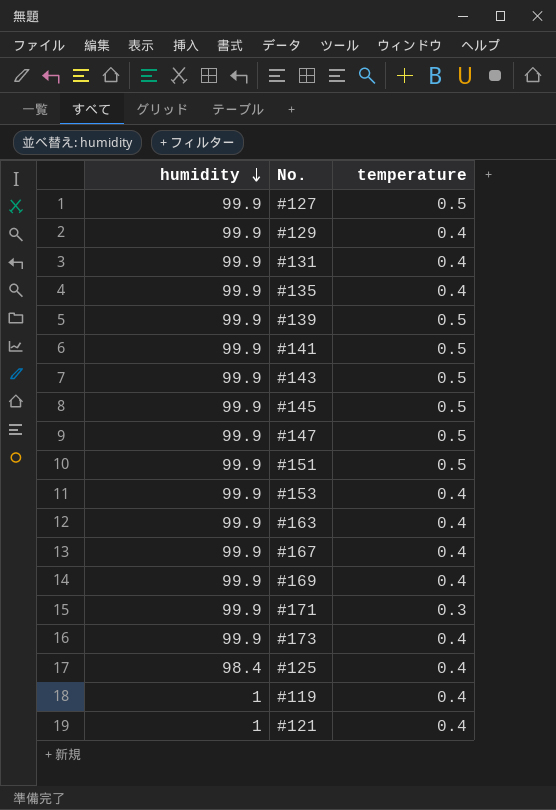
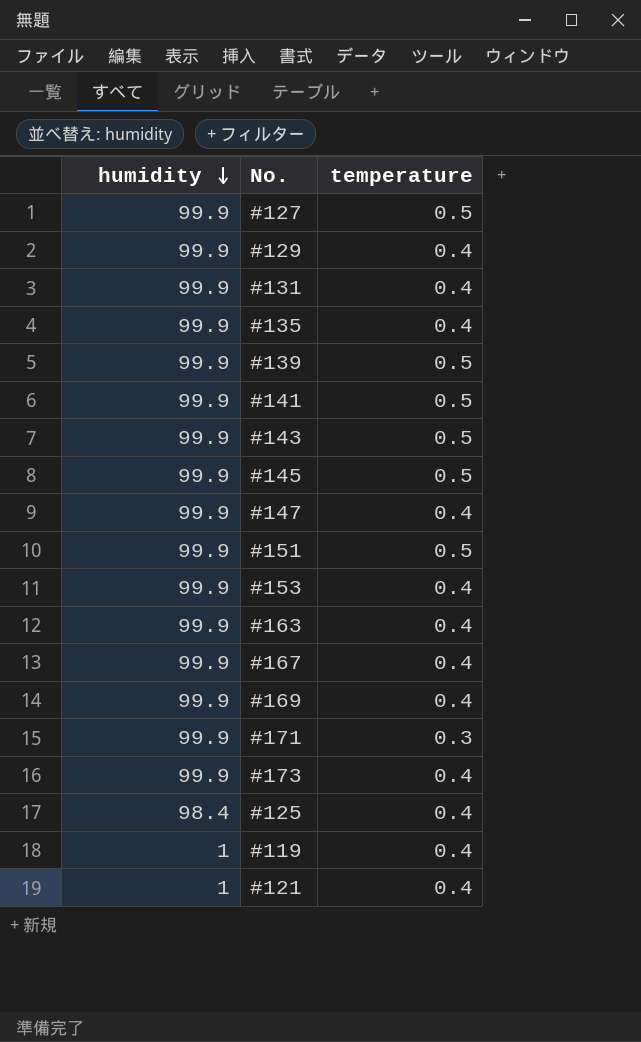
#147 | temperature: 0.5 -> 0.4

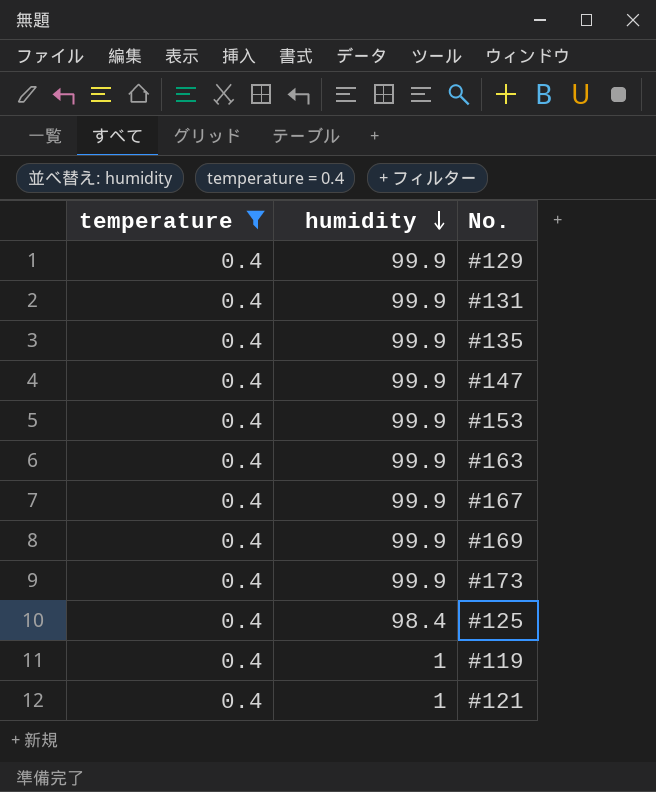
filter: none -> temperature = 0.4
column temperature | position: 3 -> 1

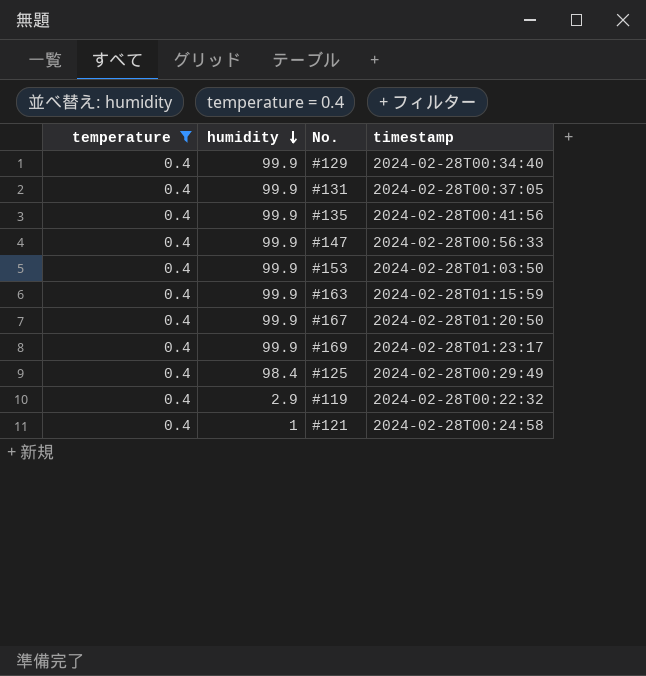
column timestamp | position: none -> 4
row #173: 0.4 | 99.9 -> none
#119 | humidity: 1 -> 2.9

